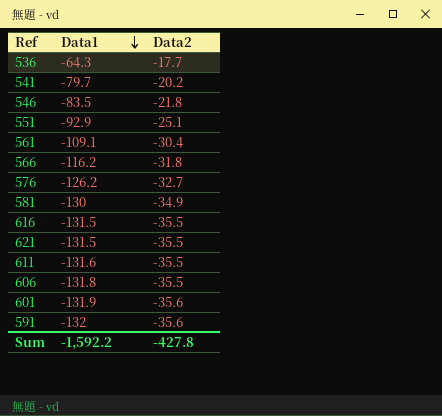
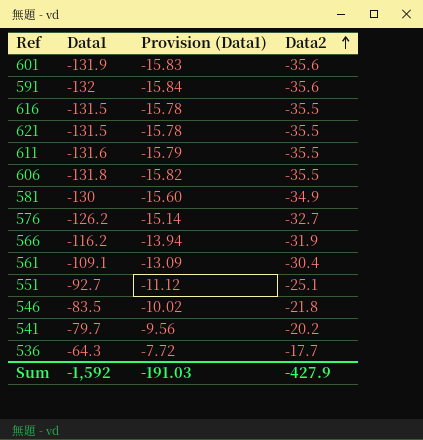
row order: Data1 descending -> Data2 ascending
column Provision (Data1) | formula: none -> [Data1] * 0.12
566 | Data2: -31.8 -> -31.9
551 | Data1: -92.9 -> -92.7
Sum | Data1: -1,592.2 -> -1,592
Sum | Data2: -427.8 -> -427.9

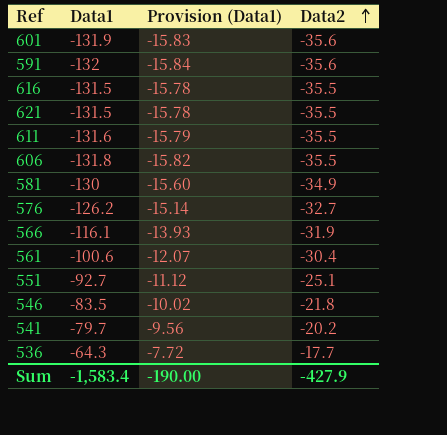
566 | Data1: -116.2 -> -116.1
566 | Provision (Data1): -13.94 -> -13.93
561 | Data1: -109.1 -> -100.6
561 | Provision (Data1): -13.09 -> -12.07
Sum | Data1: -1,592 -> -1,583.4
Sum | Provision (Data1): -191.03 -> -190.00

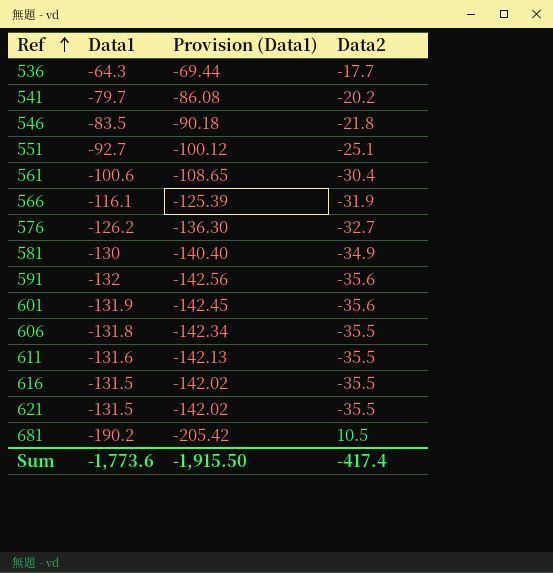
row order: Data2 ascending -> Ref ascending
column Provision (Data1) | formula: [Data1] * 0.12 -> [Data1] * 1.08
row 681: none -> -190.2 | -205.42 | 10.5
Sum | Data1: -1,583.4 -> -1,773.6
Sum | Provision (Data1): -190.00 -> -1,915.50
Sum | Data2: -427.9 -> -417.4

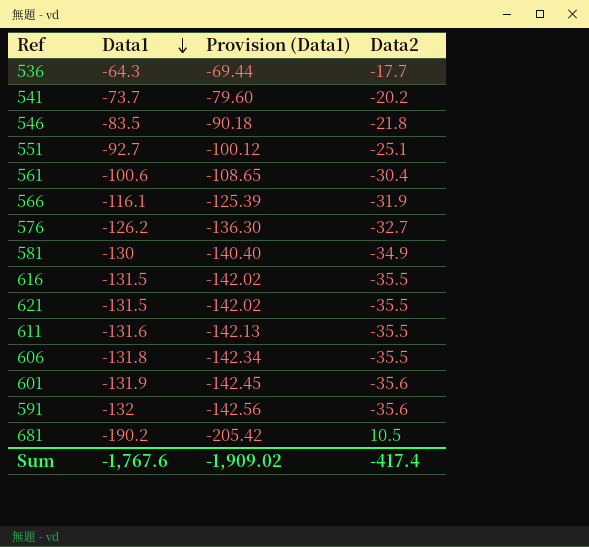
row order: Ref ascending -> Data1 descending
541 | Data1: -79.7 -> -73.7
541 | Provision (Data1): -86.08 -> -79.60
Sum | Data1: -1,773.6 -> -1,767.6
Sum | Provision (Data1): -1,915.50 -> -1,909.02

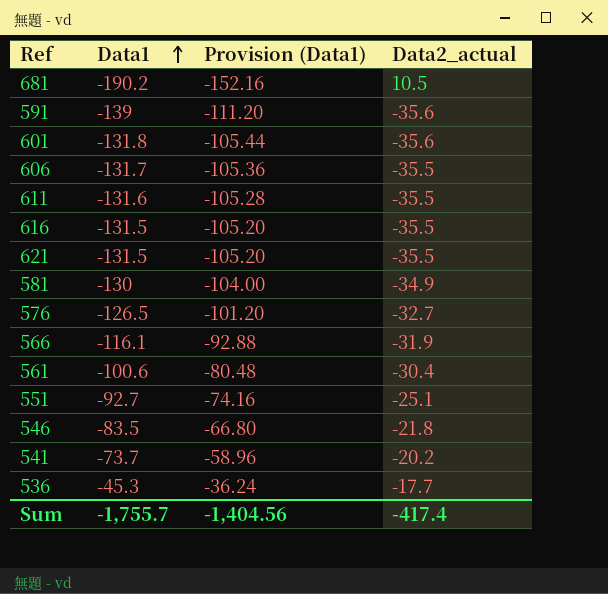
row order: Data1 descending -> Data1 ascending
column Provision (Data1) | formula: [Data1] * 1.08 -> [Data1] * 0.8
column name: Data2 -> Data2_actual
591 | Data1: -132 -> -139
601 | Data1: -131.9 -> -131.8
606 | Data1: -131.8 -> -131.7
576 | Data1: -126.2 -> -126.5
536 | Data1: -64.3 -> -45.3
Sum | Data1: -1,767.6 -> -1,755.7
Sum | Provision (Data1): -1,909.02 -> -1,404.56

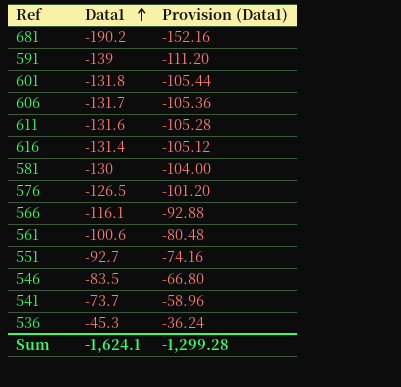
column Data2_actual | position: 4 -> none
row 621: -131.5 | -105.20 | -35.5 -> none
616 | Data1: -131.5 -> -131.4
616 | Provision (Data1): -105.20 -> -105.12
Sum | Data1: -1,755.7 -> -1,624.1
Sum | Provision (Data1): -1,404.56 -> -1,299.28

